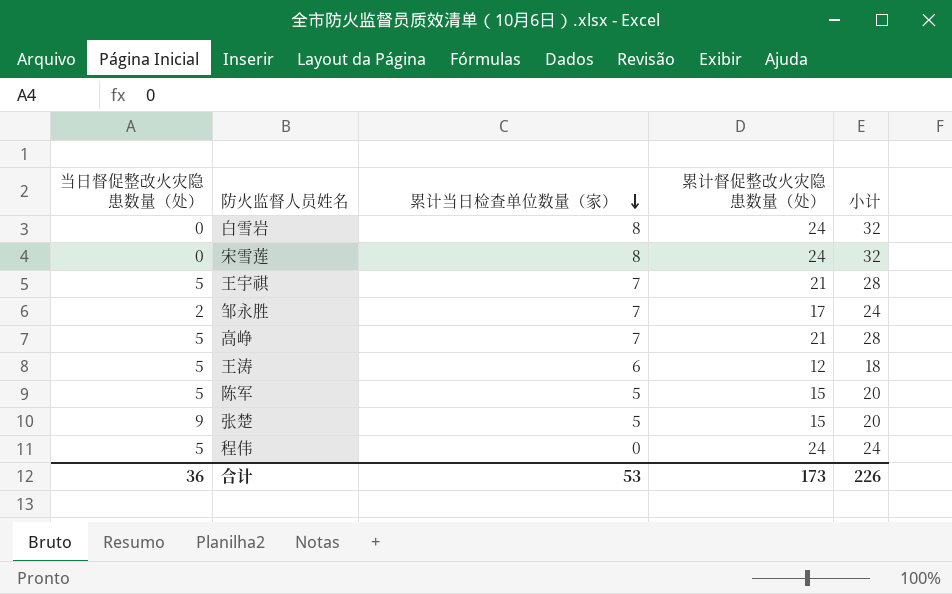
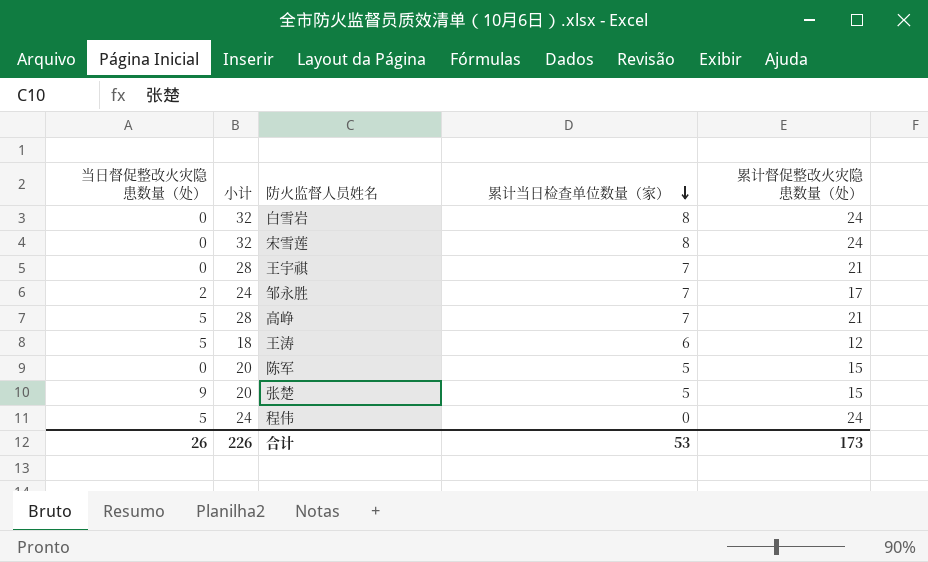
column 小计 | position: 5 -> 2
王宇祺 | 当日督促整改火灾隐患数量（处）: 5 -> 0
陈军 | 当日督促整改火灾隐患数量（处）: 5 -> 0
合计 | 当日督促整改火灾隐患数量（处）: 36 -> 26

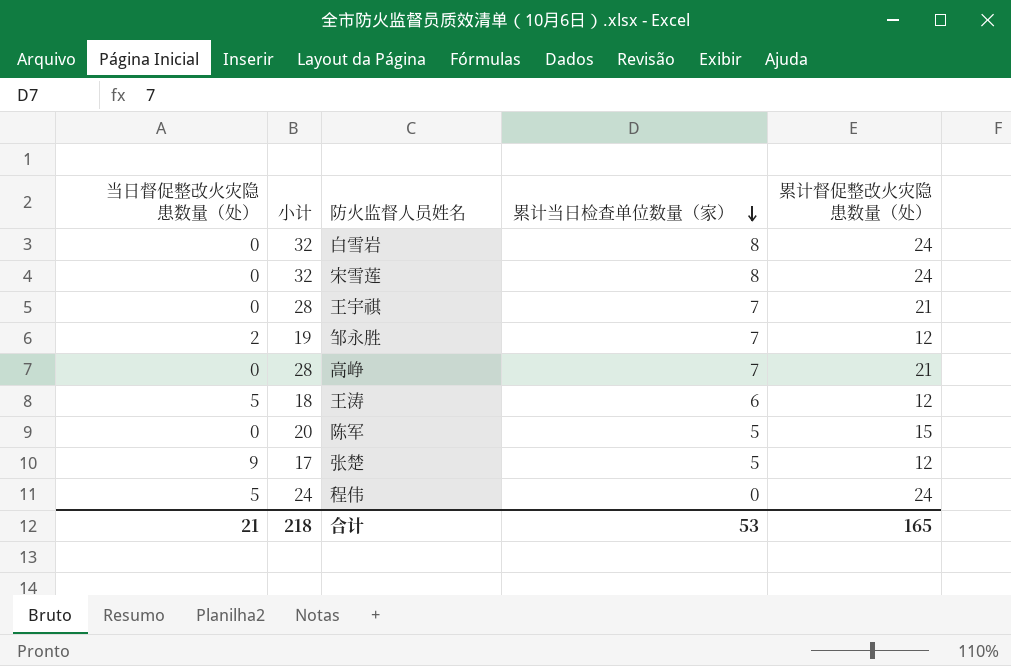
邹永胜 | 小计: 24 -> 19
邹永胜 | 累计督促整改火灾隐患数量（处）: 17 -> 12
高峥 | 当日督促整改火灾隐患数量（处）: 5 -> 0
张楚 | 小计: 20 -> 17
张楚 | 累计督促整改火灾隐患数量（处）: 15 -> 12
合计 | 当日督促整改火灾隐患数量（处）: 26 -> 21
合计 | 小计: 226 -> 218
合计 | 累计督促整改火灾隐患数量（处）: 173 -> 165

